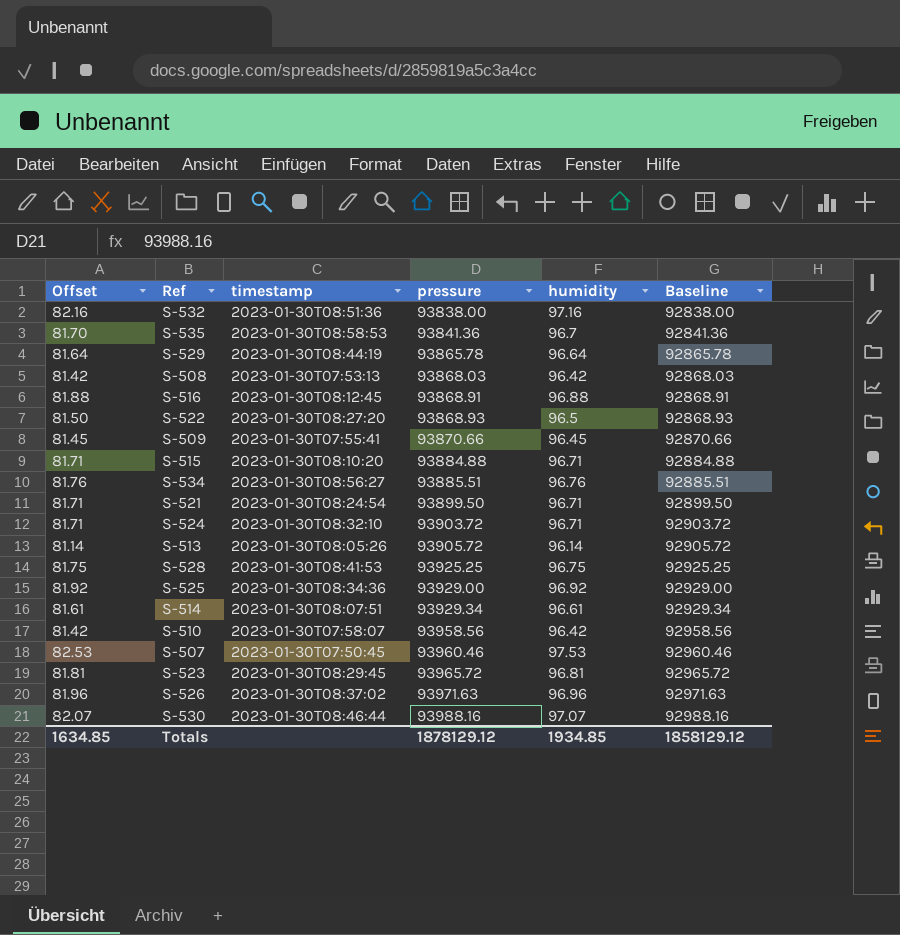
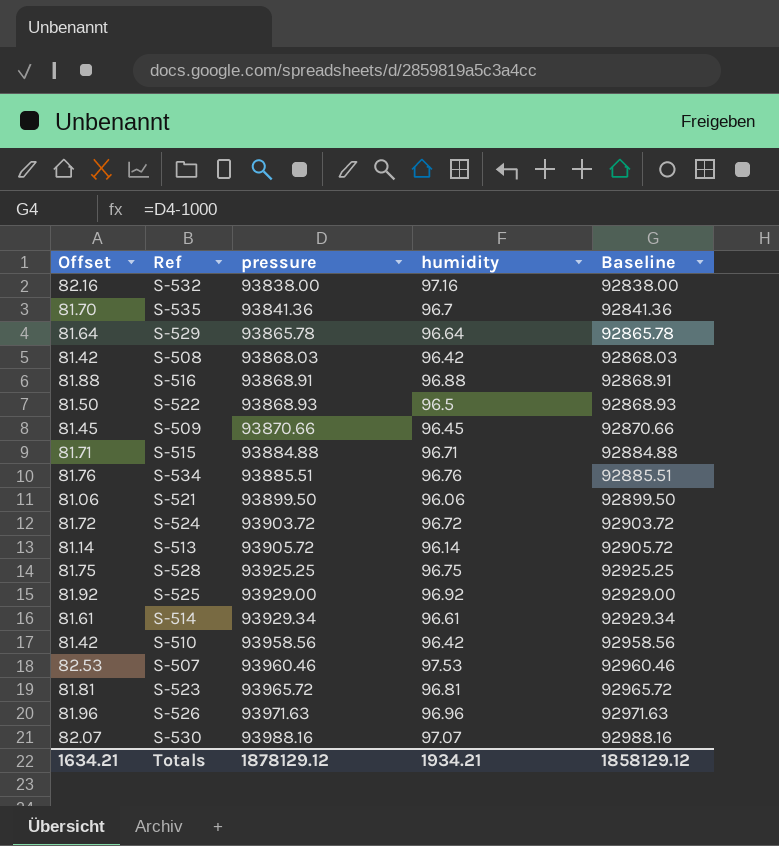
column timestamp | position: 3 -> none
S-521 | Offset: 81.71 -> 81.06
S-521 | humidity: 96.71 -> 96.06
S-524 | Offset: 81.71 -> 81.72
S-524 | humidity: 96.71 -> 96.72
Totals | Offset: 1634.85 -> 1634.21
Totals | humidity: 1934.85 -> 1934.21

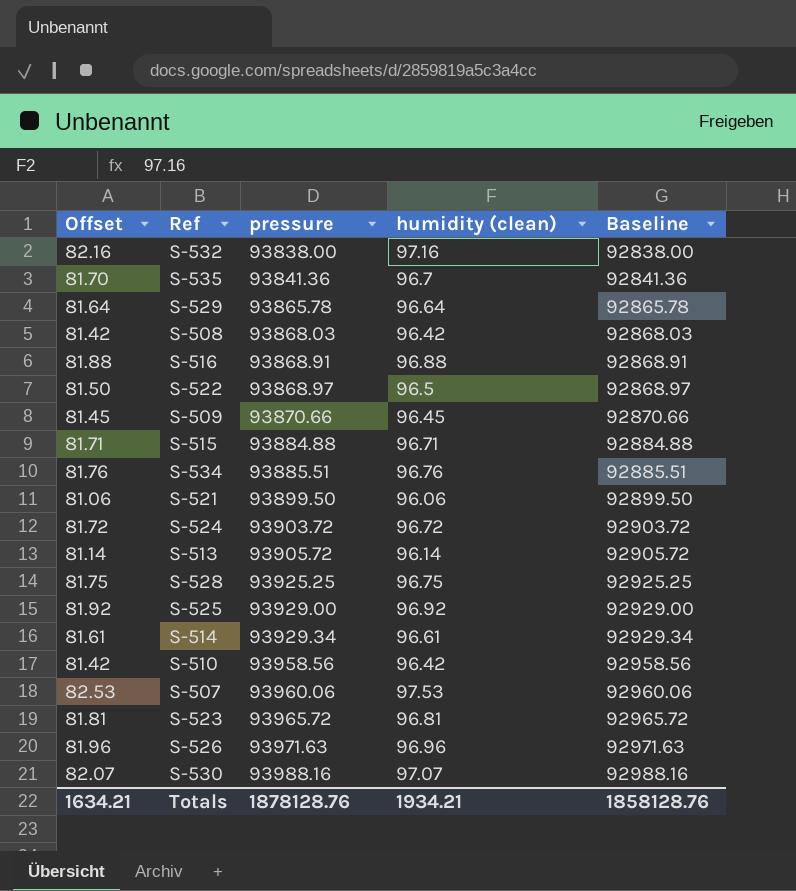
column name: humidity -> humidity (clean)
S-522 | pressure: 93868.93 -> 93868.97
S-522 | Baseline: 92868.93 -> 92868.97
S-507 | pressure: 93960.46 -> 93960.06
S-507 | Baseline: 92960.46 -> 92960.06
Totals | pressure: 1878129.12 -> 1878128.76
Totals | Baseline: 1858129.12 -> 1858128.76

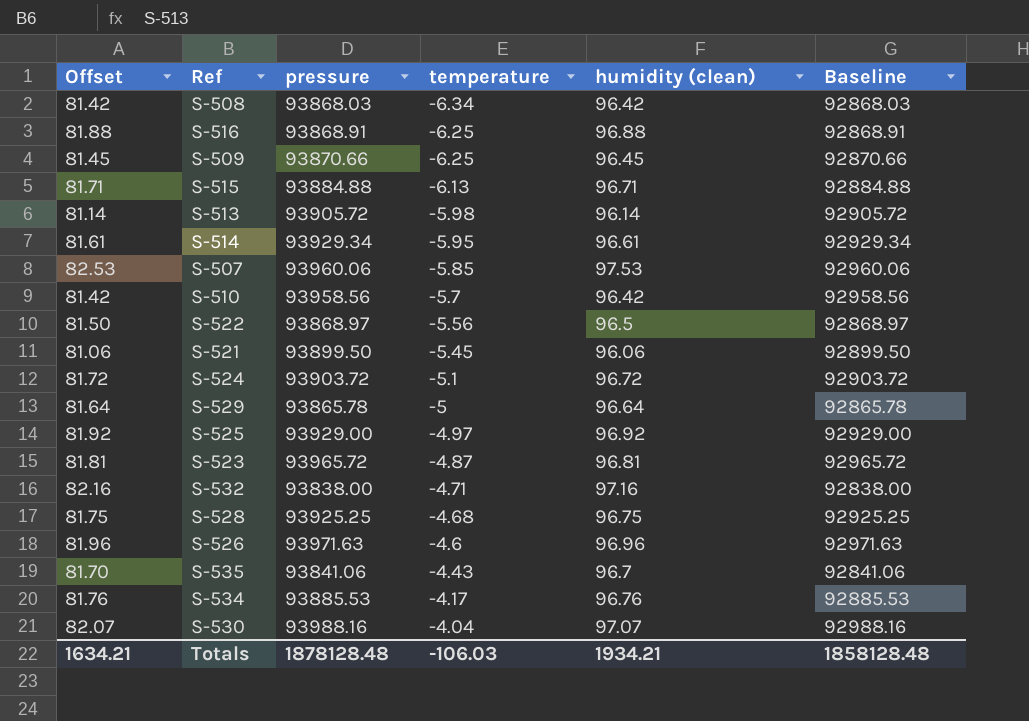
row order: pressure ascending -> temperature ascending
column temperature | position: none -> 4
S-535 | pressure: 93841.36 -> 93841.06
S-535 | Baseline: 92841.36 -> 92841.06
S-534 | pressure: 93885.51 -> 93885.53
S-534 | Baseline: 92885.51 -> 92885.53
Totals | pressure: 1878128.76 -> 1878128.48
Totals | Baseline: 1858128.76 -> 1858128.48

